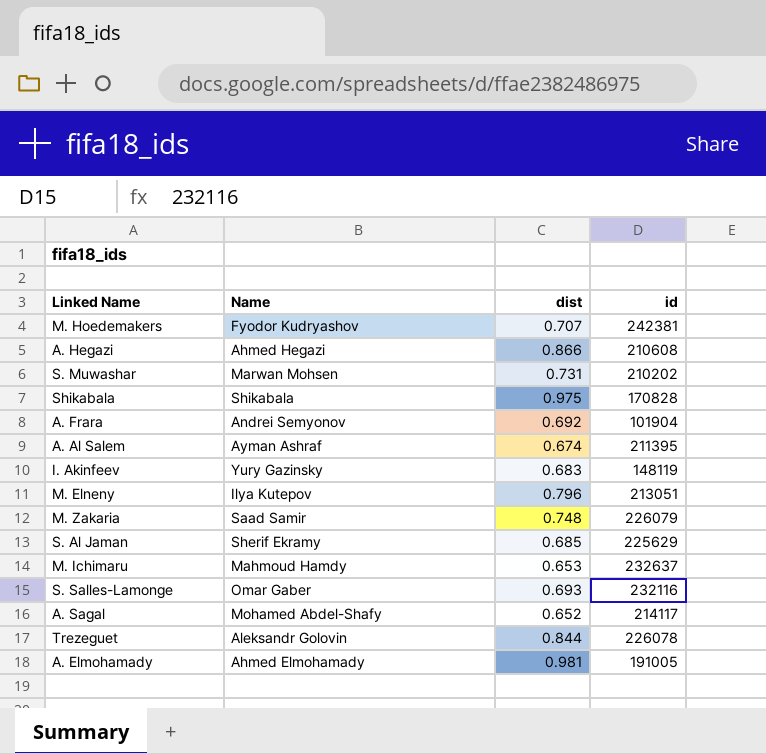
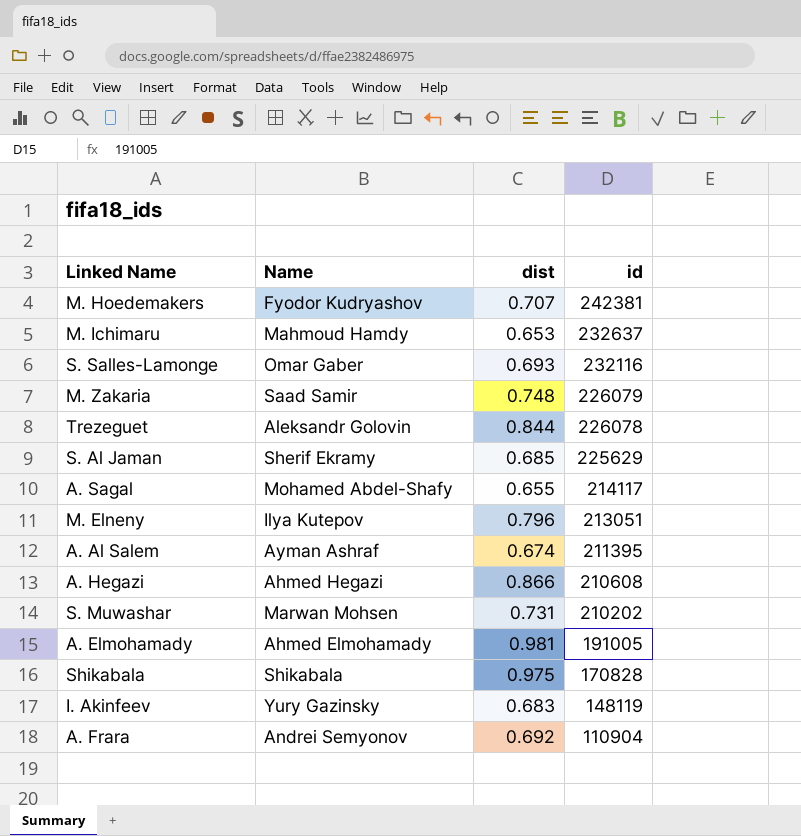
row order: none -> id descending
A. Sagal | dist: 0.652 -> 0.655
A. Frara | id: 101904 -> 110904

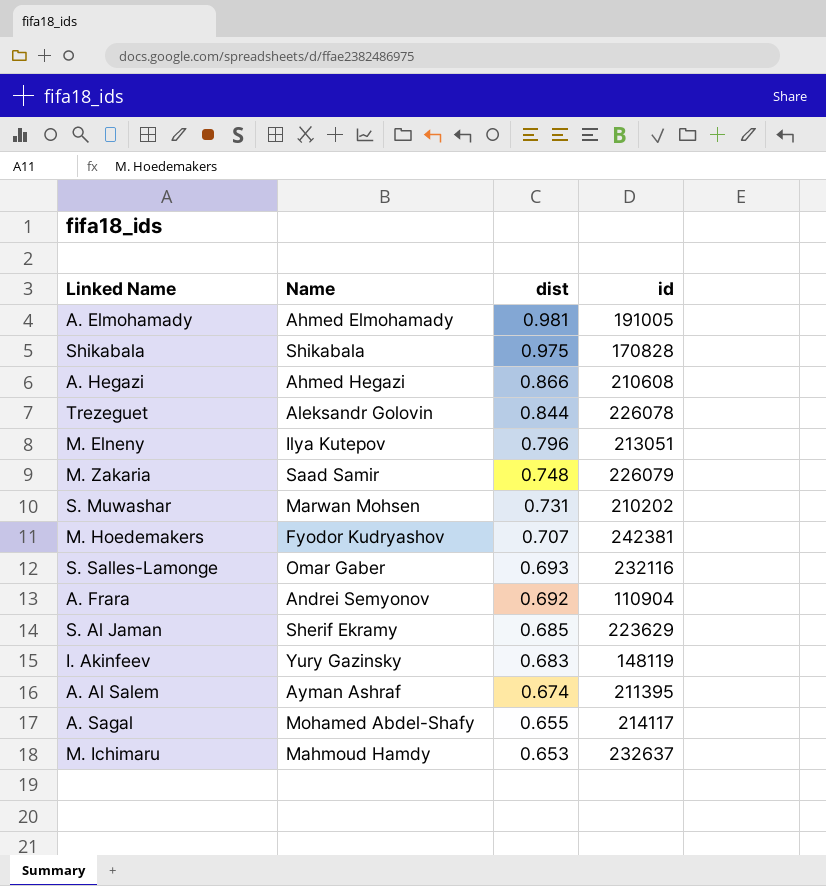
row order: id descending -> dist descending
S. Al Jaman | id: 225629 -> 223629

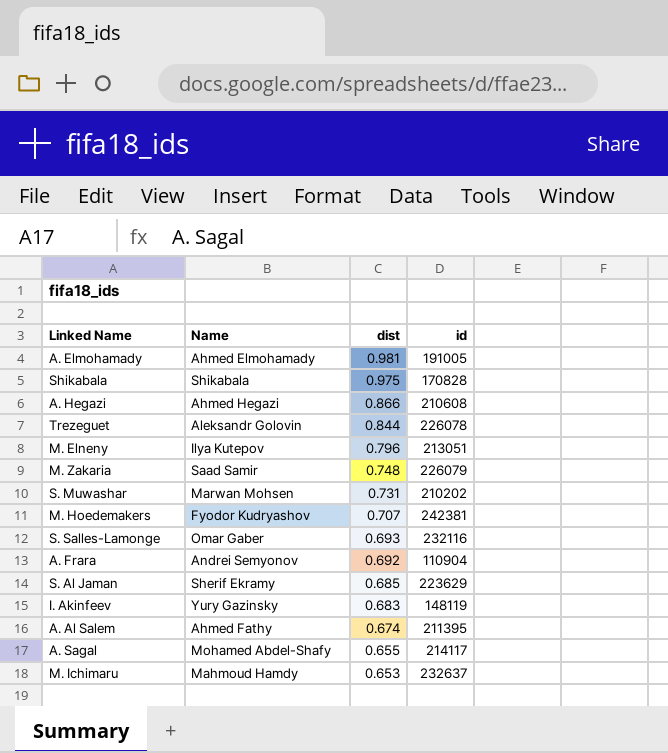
A. Al Salem | Name: Ayman Ashraf -> Ahmed Fathy

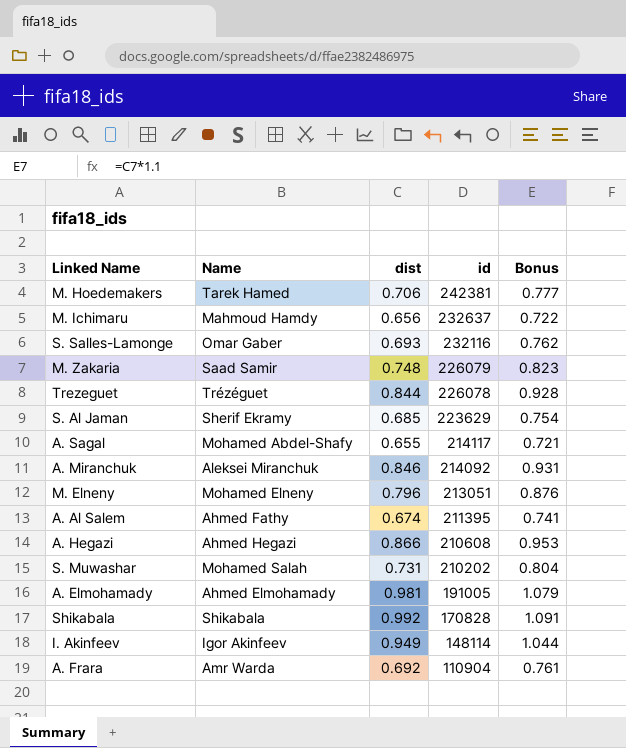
row order: dist descending -> id descending
column Bonus | formula: none -> [dist] * 1.1
M. Hoedemakers | Name: Fyodor Kudryashov -> Tarek Hamed
M. Hoedemakers | dist: 0.707 -> 0.706
M. Ichimaru | dist: 0.653 -> 0.656
Trezeguet | Name: Aleksandr Golovin -> Trézéguet
row A. Miranchuk: none -> Aleksei Miranchuk | 0.846 | 214092 | 0.931
M. Elneny | Name: Ilya Kutepov -> Mohamed Elneny
S. Muwashar | Name: Marwan Mohsen -> Mohamed Salah
Shikabala | dist: 0.975 -> 0.992
I. Akinfeev | Name: Yury Gazinsky -> Igor Akinfeev
I. Akinfeev | dist: 0.683 -> 0.949
I. Akinfeev | id: 148119 -> 148114
A. Frara | Name: Andrei Semyonov -> Amr Warda

